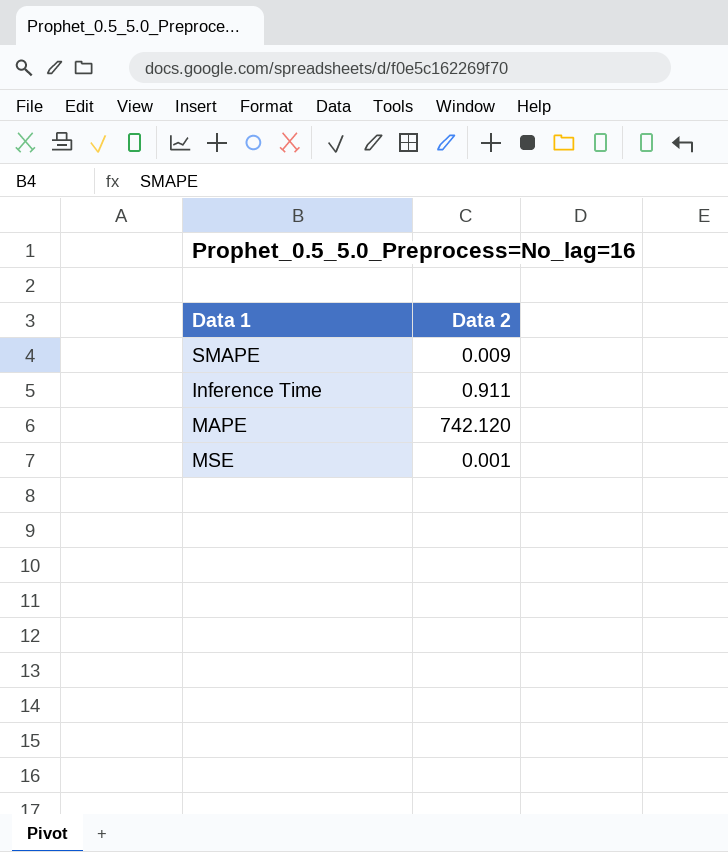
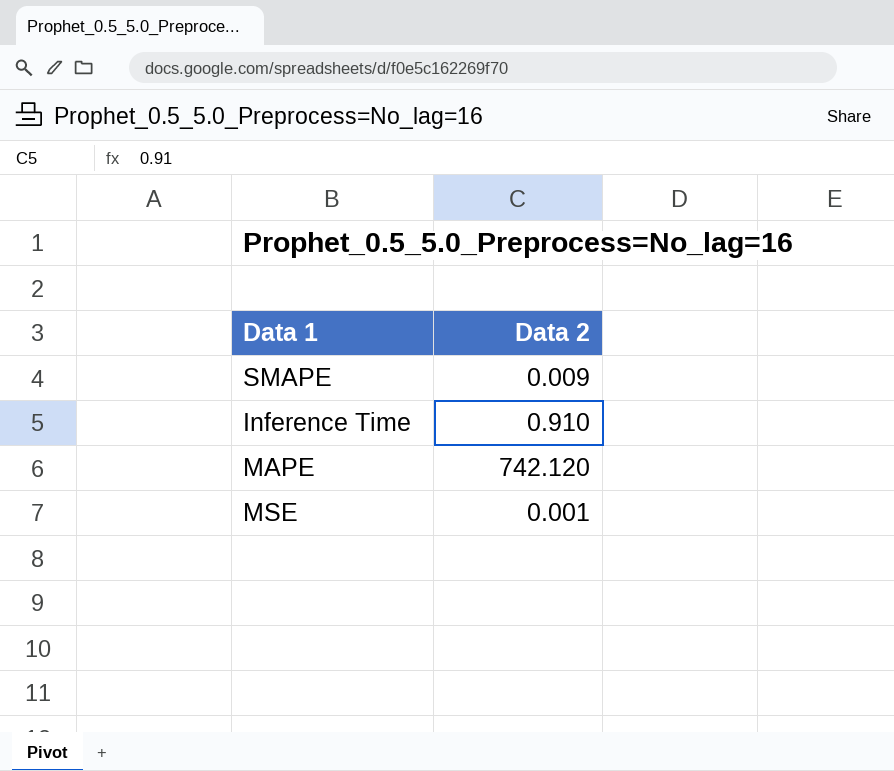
Inference Time | Data 2: 0.911 -> 0.910

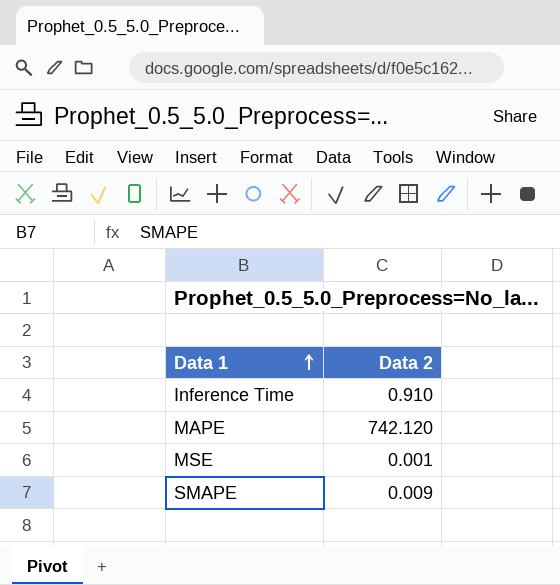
row order: none -> Data 1 ascending

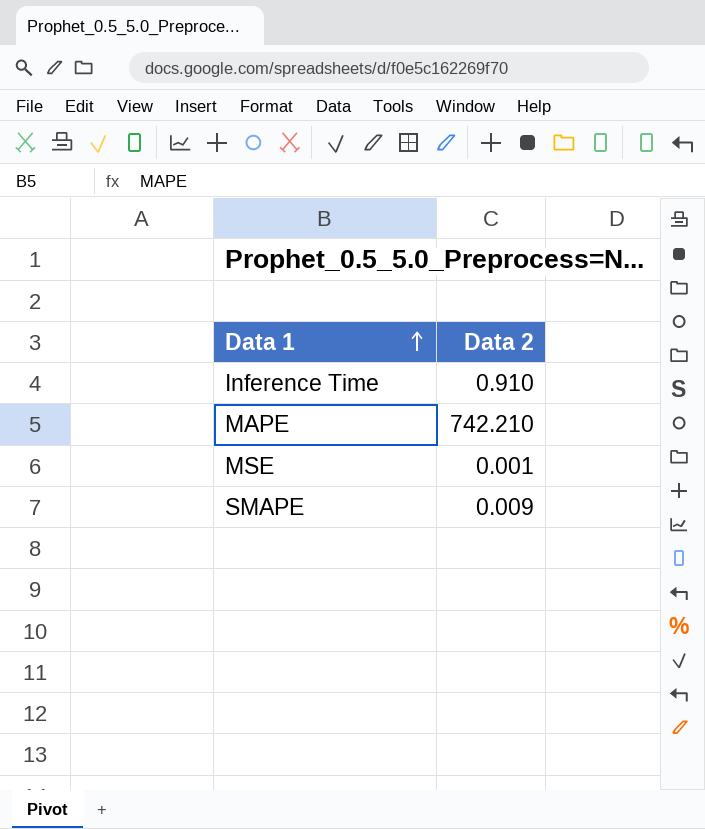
MAPE | Data 2: 742.120 -> 742.210

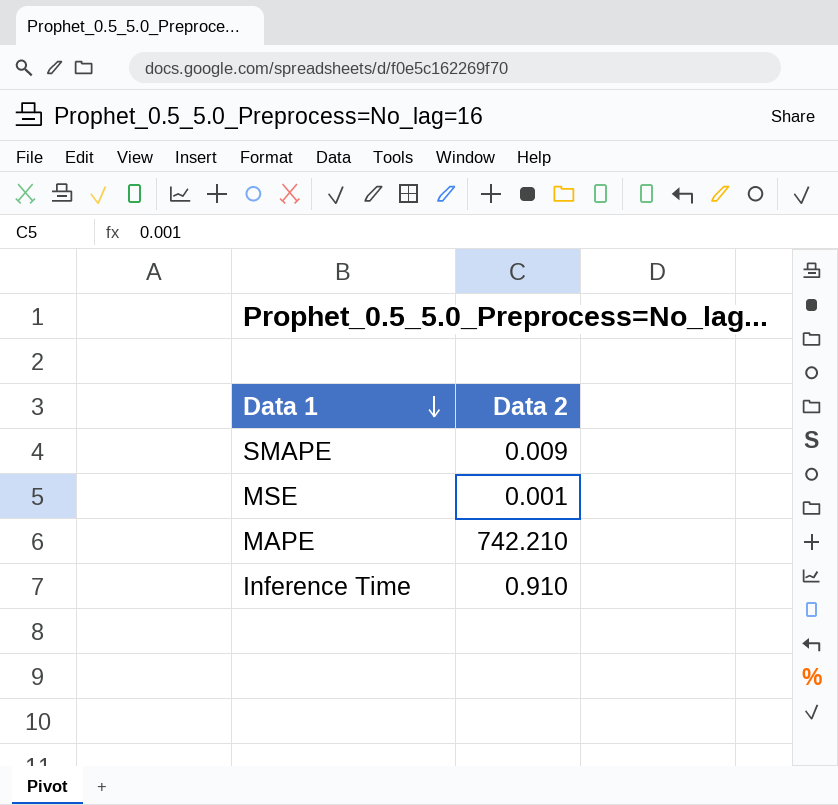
row order: Data 1 ascending -> Data 1 descending

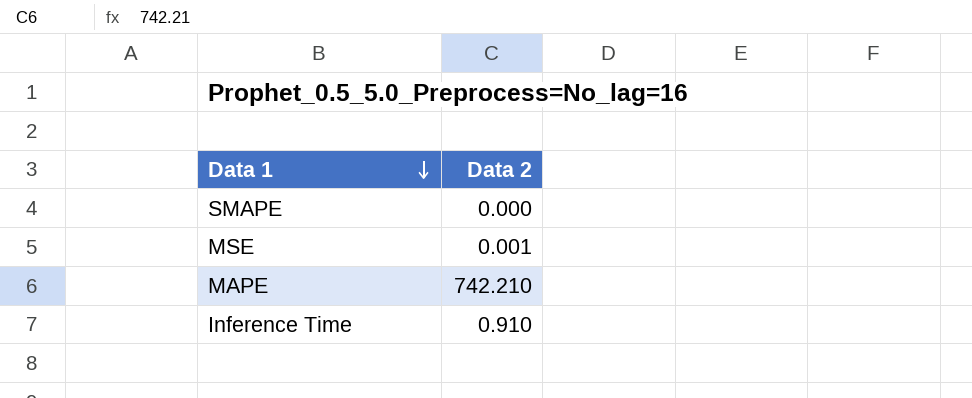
SMAPE | Data 2: 0.009 -> 0.000

